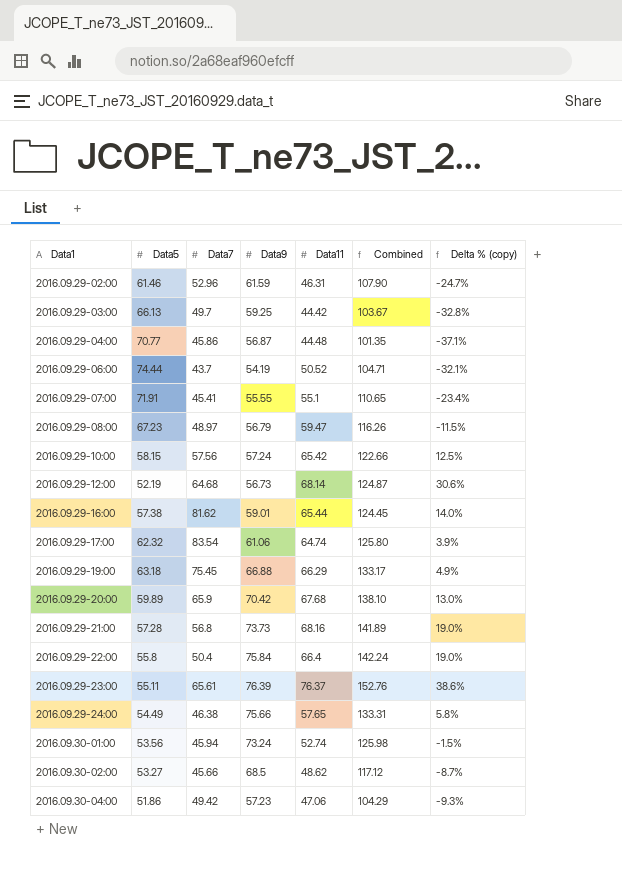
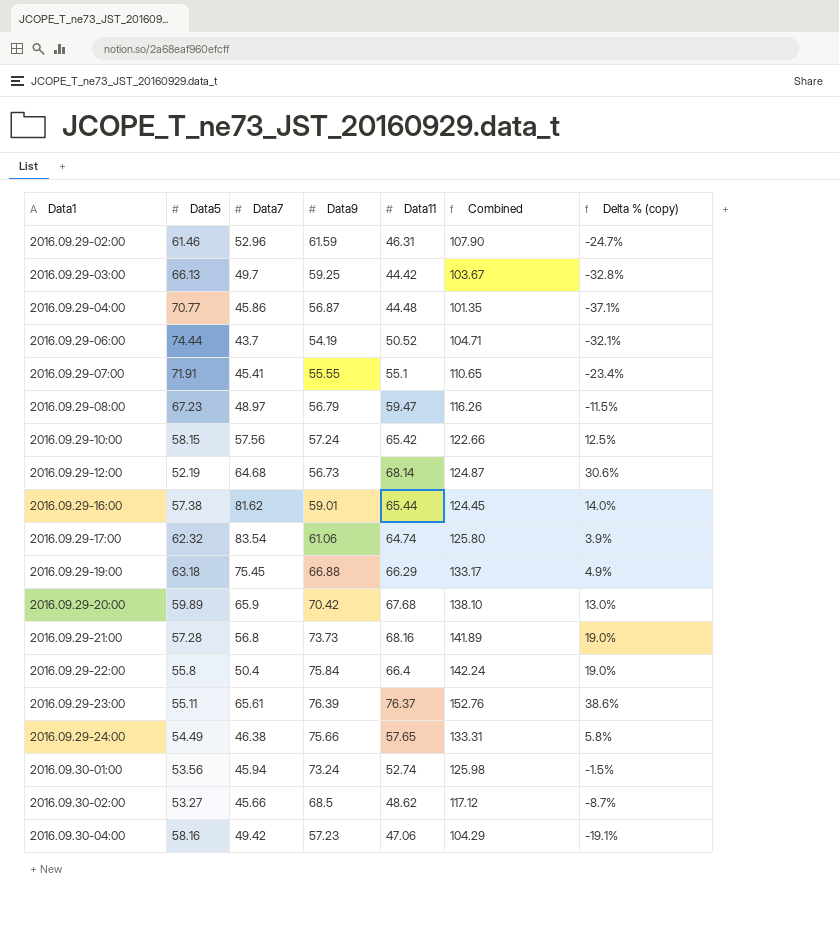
2016.09.30-04:00 | Data5: 51.86 -> 58.16
2016.09.30-04:00 | Delta % (copy): -9.3% -> -19.1%

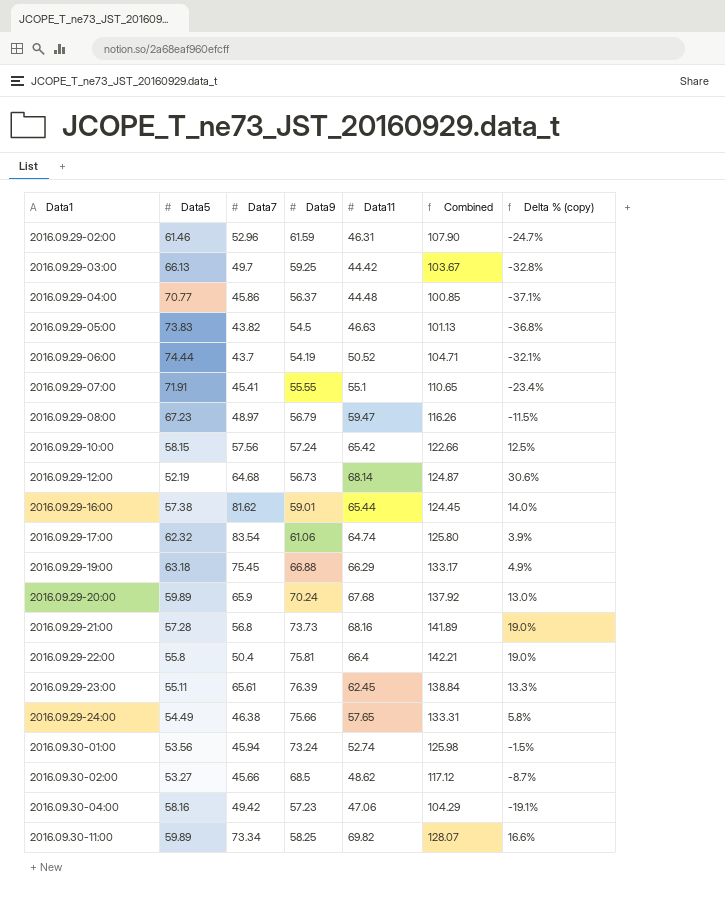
2016.09.29-04:00 | Data9: 56.87 -> 56.37
2016.09.29-04:00 | Combined: 101.35 -> 100.85
row 2016.09.29-05:00: none -> 73.83 | 43.82 | 54.5 | 46.63 | 101.13 | -36.8%
2016.09.29-20:00 | Data9: 70.42 -> 70.24
2016.09.29-20:00 | Combined: 138.10 -> 137.92
2016.09.29-22:00 | Data9: 75.84 -> 75.81
2016.09.29-22:00 | Combined: 142.24 -> 142.21
2016.09.29-23:00 | Data11: 76.37 -> 62.45
2016.09.29-23:00 | Combined: 152.76 -> 138.84
2016.09.29-23:00 | Delta % (copy): 38.6% -> 13.3%
row 2016.09.30-11:00: none -> 59.89 | 73.34 | 58.25 | 69.82 | 128.07 | 16.6%

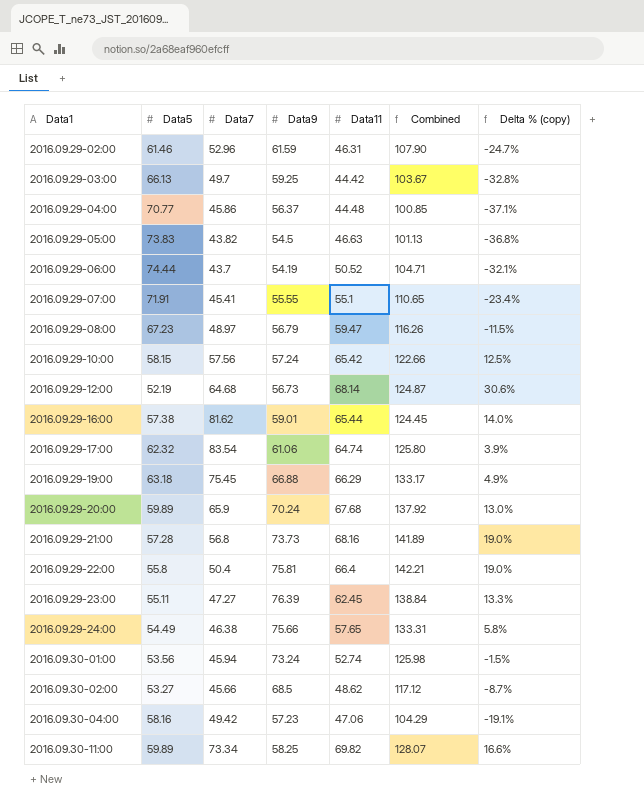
2016.09.29-23:00 | Data7: 65.61 -> 47.27

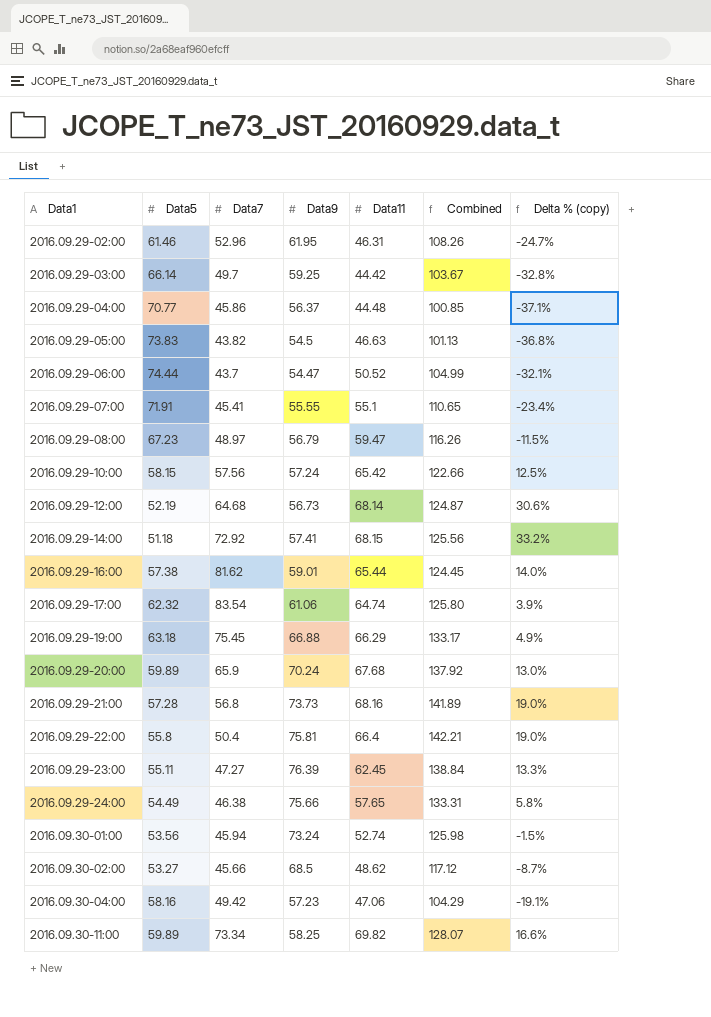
2016.09.29-02:00 | Data9: 61.59 -> 61.95
2016.09.29-02:00 | Combined: 107.90 -> 108.26
2016.09.29-03:00 | Data5: 66.13 -> 66.14
2016.09.29-06:00 | Data9: 54.19 -> 54.47
2016.09.29-06:00 | Combined: 104.71 -> 104.99
row 2016.09.29-14:00: none -> 51.18 | 72.92 | 57.41 | 68.15 | 125.56 | 33.2%

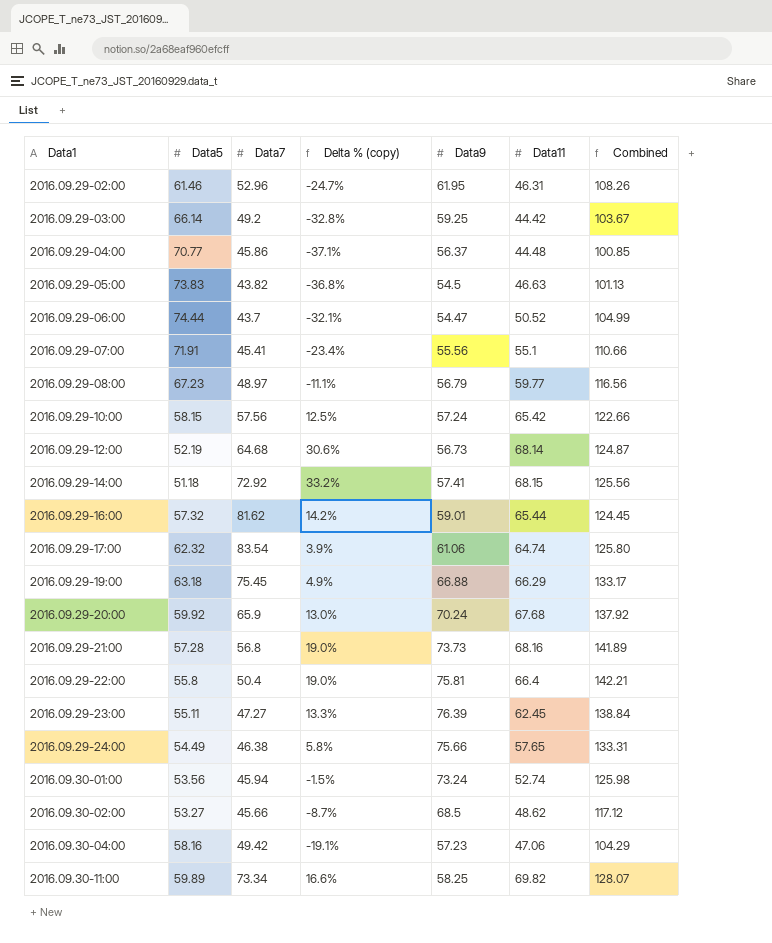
column Delta % (copy) | position: 7 -> 4
2016.09.29-03:00 | Data7: 49.7 -> 49.2
2016.09.29-07:00 | Data9: 55.55 -> 55.56
2016.09.29-07:00 | Combined: 110.65 -> 110.66
2016.09.29-08:00 | Delta % (copy): -11.5% -> -11.1%
2016.09.29-08:00 | Data11: 59.47 -> 59.77
2016.09.29-08:00 | Combined: 116.26 -> 116.56
2016.09.29-16:00 | Data5: 57.38 -> 57.32
2016.09.29-16:00 | Delta % (copy): 14.0% -> 14.2%
2016.09.29-20:00 | Data5: 59.89 -> 59.92

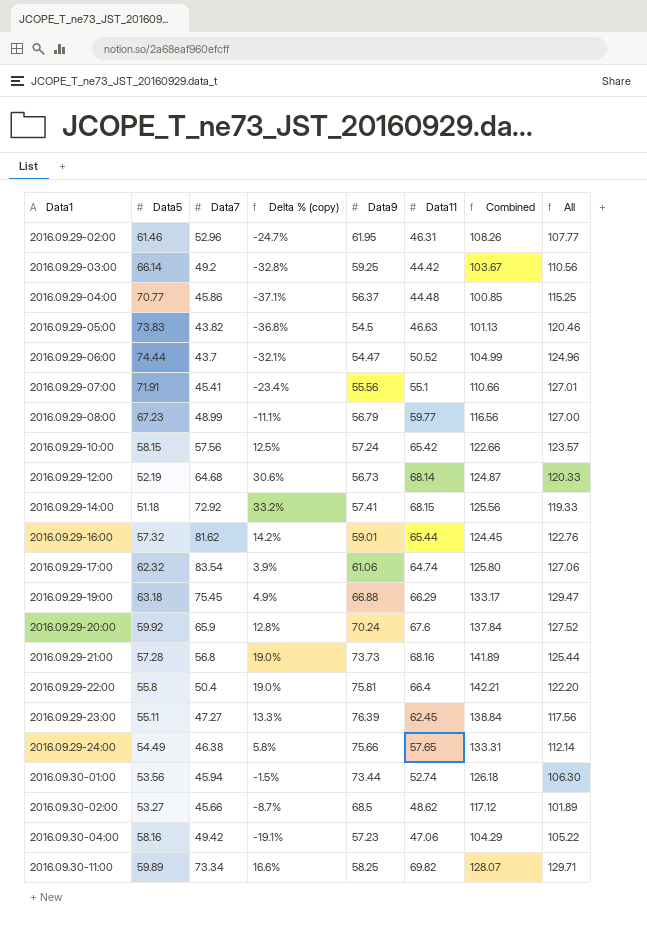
column All | formula: none -> [Data5] + [Data11]
2016.09.29-08:00 | Data7: 48.97 -> 48.99
2016.09.29-20:00 | Delta % (copy): 13.0% -> 12.8%
2016.09.29-20:00 | Data11: 67.68 -> 67.6
2016.09.29-20:00 | Combined: 137.92 -> 137.84
2016.09.30-01:00 | Data9: 73.24 -> 73.44
2016.09.30-01:00 | Combined: 125.98 -> 126.18

